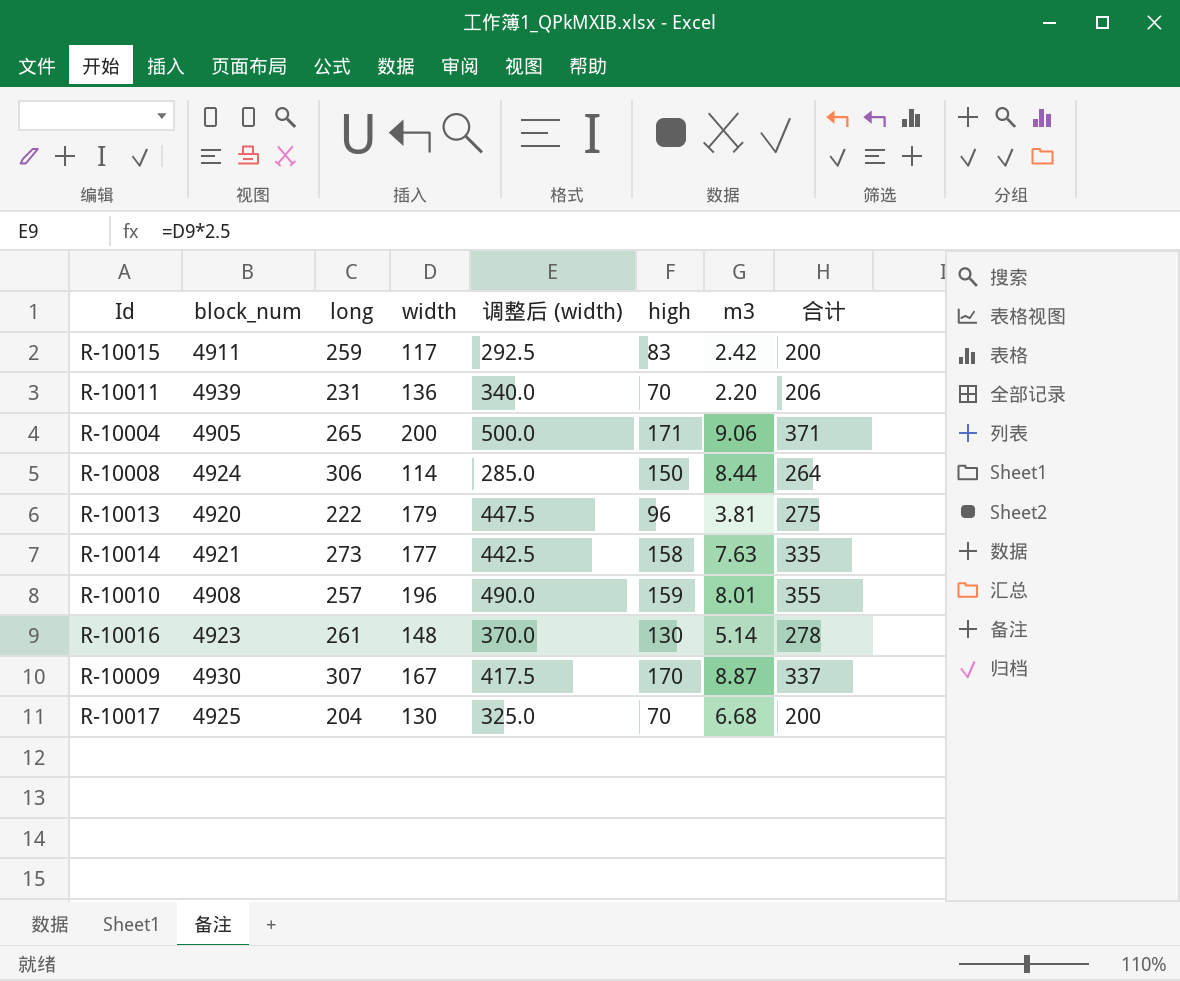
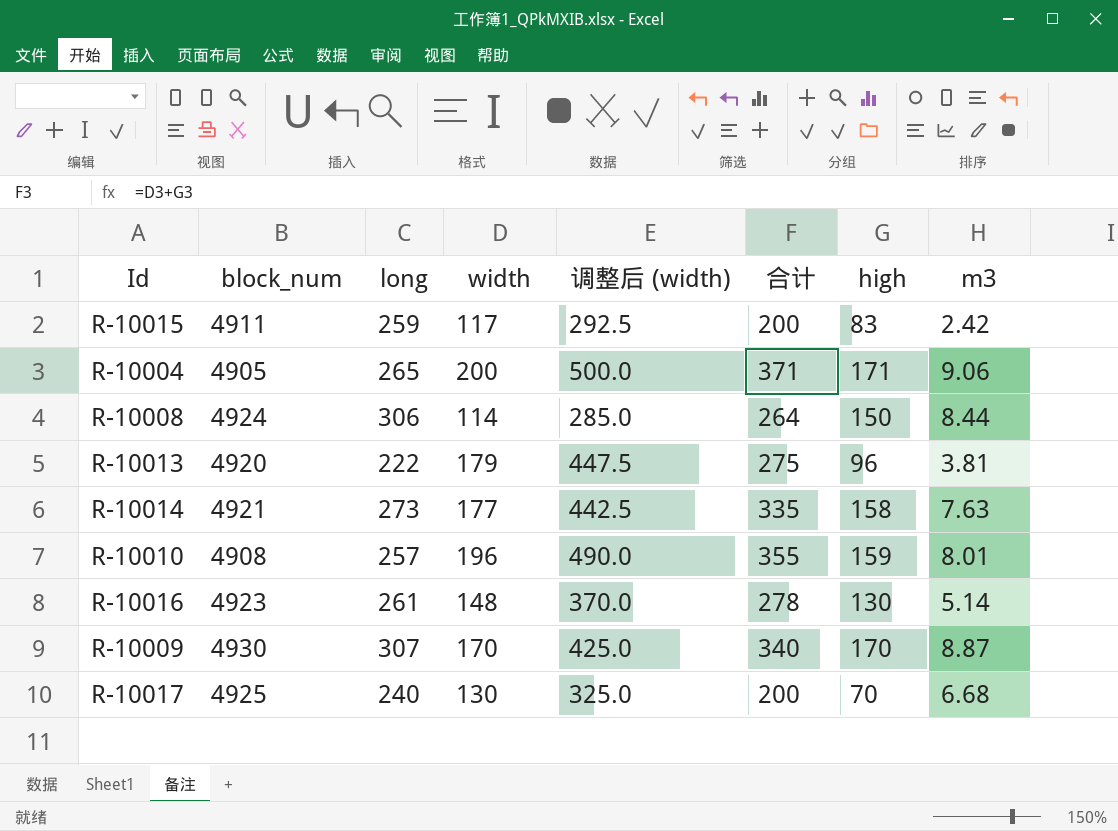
column 合计 | position: 8 -> 6
row R-10011: 4939 | 231 | 136 | 340.0 | 70 | 2.20 | 206 -> none
R-10009 | width: 167 -> 170
R-10009 | 调整后 (width): 417.5 -> 425.0
R-10009 | 合计: 337 -> 340
R-10017 | long: 204 -> 240

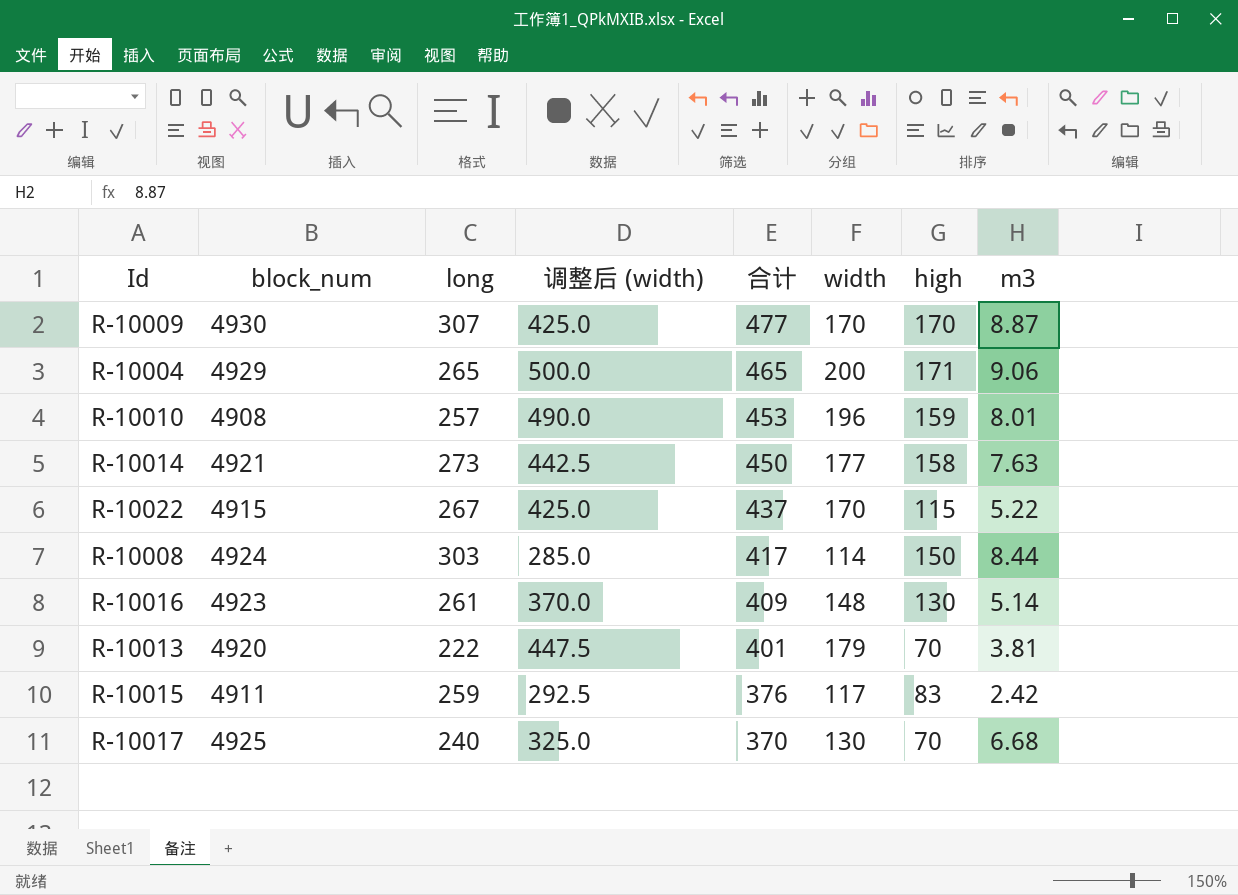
row order: none -> 合计 descending
column 合计 | formula: [width] + [high] -> [long] + [width]
column width | position: 4 -> 6
R-10004 | block_num: 4905 -> 4929
row R-10022: none -> 4915 | 267 | 425.0 | 437 | 170 | 115 | 5.22
R-10008 | long: 306 -> 303
R-10013 | high: 96 -> 70

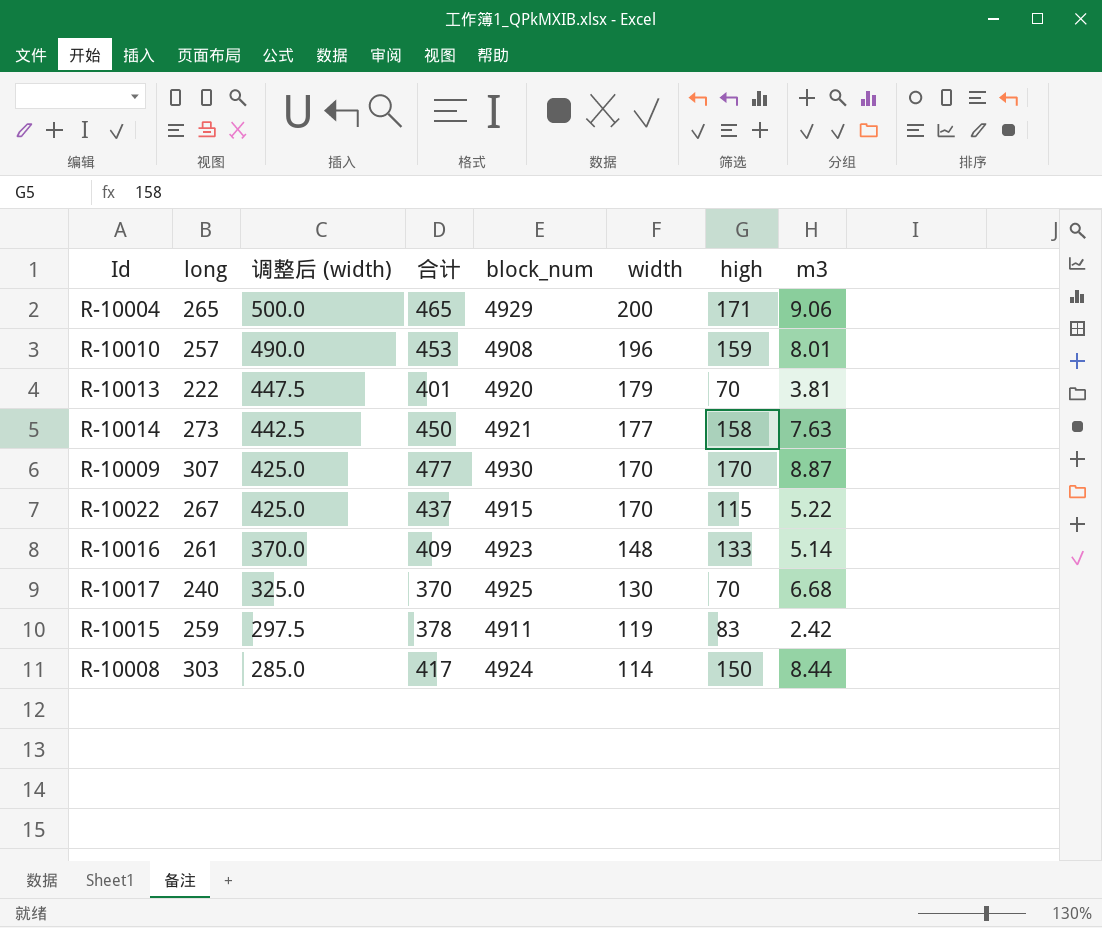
row order: 合计 descending -> 调整后 (width) descending
column block_num | position: 2 -> 5
R-10016 | high: 130 -> 133
R-10015 | 调整后 (width): 292.5 -> 297.5
R-10015 | 合计: 376 -> 378
R-10015 | width: 117 -> 119

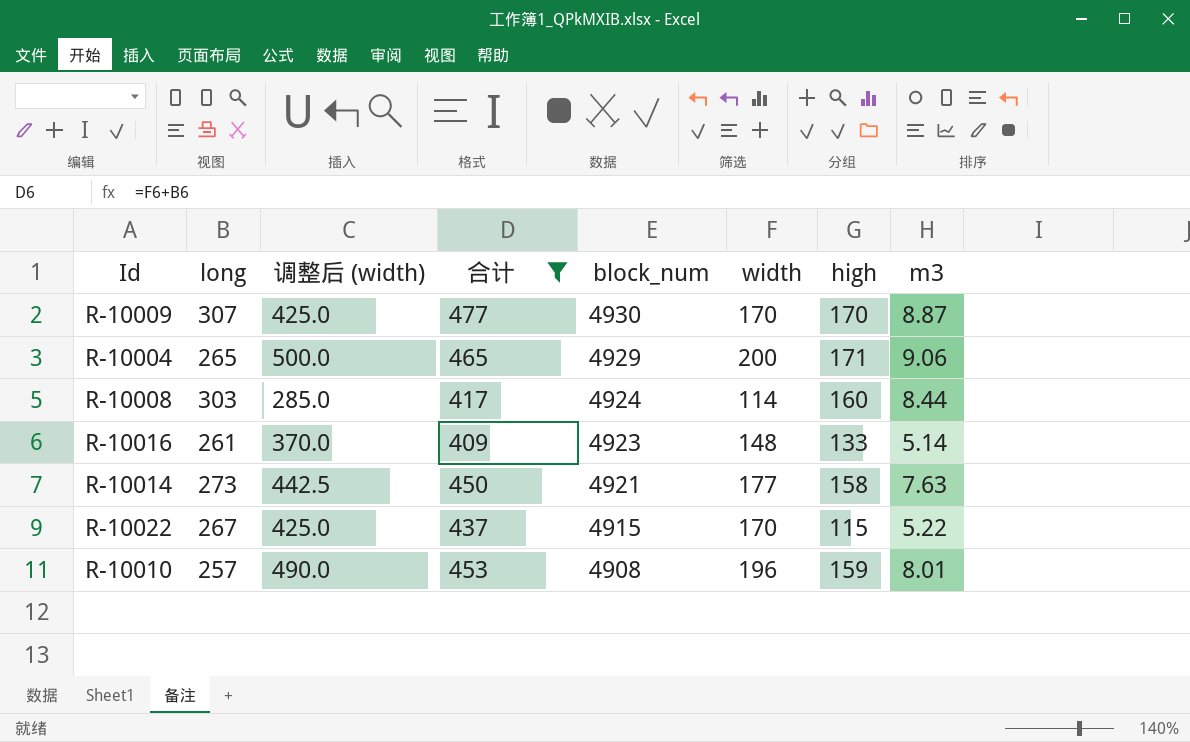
filter: none -> 合计 >= 409
row order: 调整后 (width) descending -> block_num descending
R-10008 | high: 150 -> 160

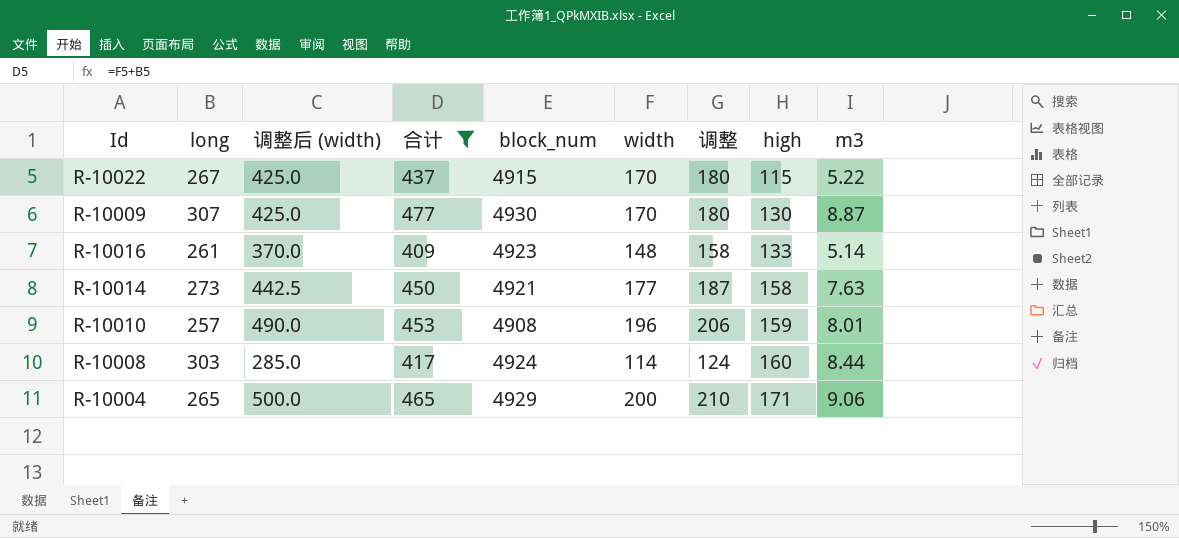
row order: block_num descending -> high ascending
column 调整 | formula: none -> [width] + 10
R-10009 | high: 170 -> 130

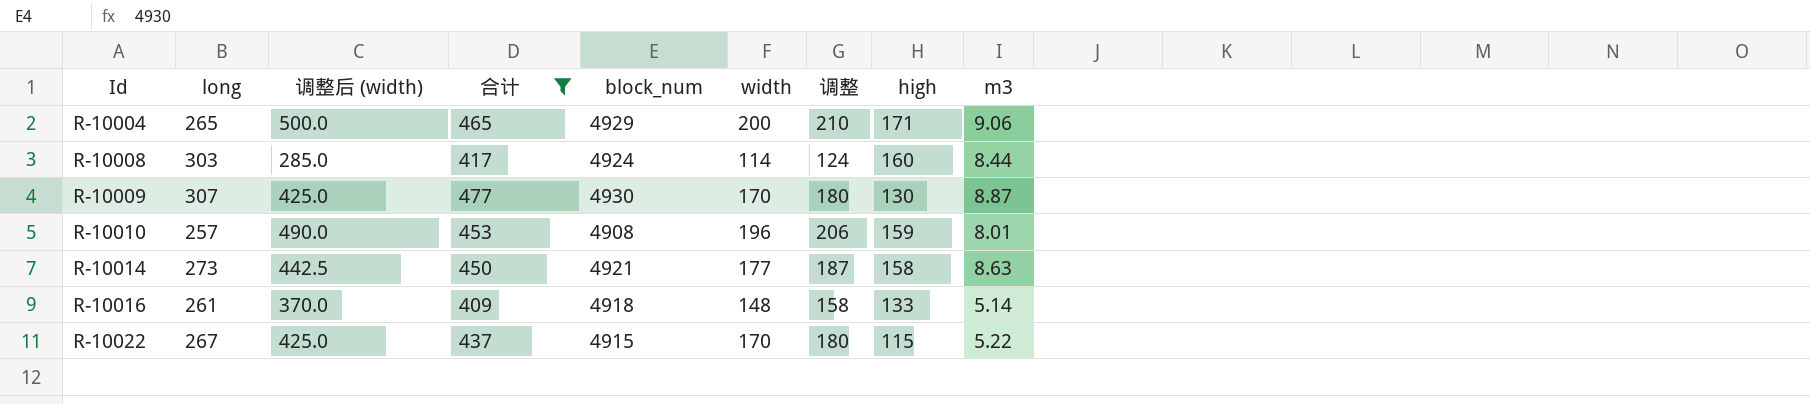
row order: high ascending -> Id ascending
R-10014 | m3: 7.63 -> 8.63
R-10016 | block_num: 4923 -> 4918

